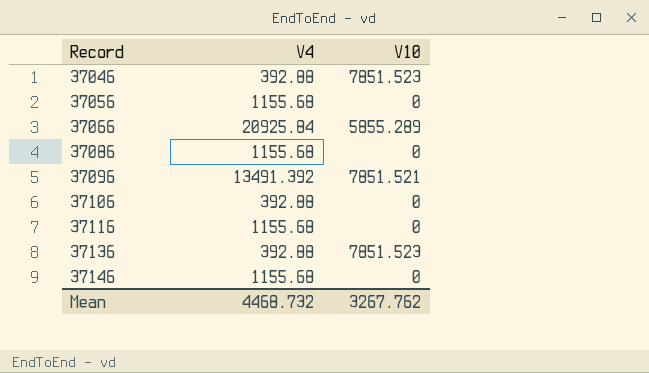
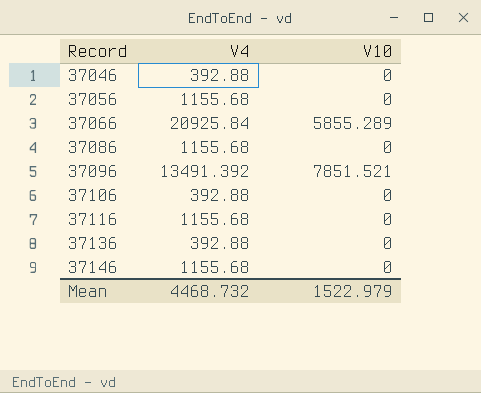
37046 | V10: 7851.523 -> 0
37136 | V10: 7851.523 -> 0
Mean | V10: 3267.762 -> 1522.979

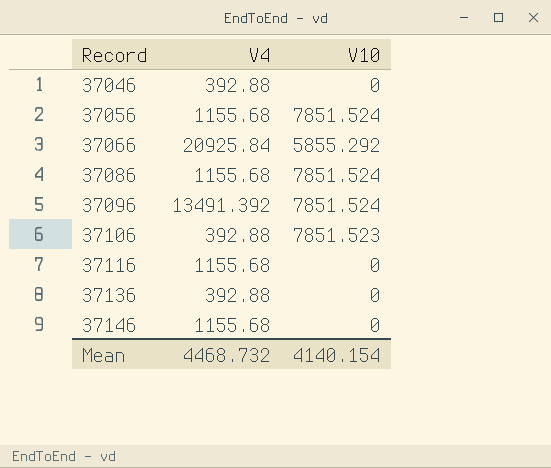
37056 | V10: 0 -> 7851.524
37066 | V10: 5855.289 -> 5855.292
37086 | V10: 0 -> 7851.524
37096 | V10: 7851.521 -> 7851.524
37106 | V10: 0 -> 7851.523
Mean | V10: 1522.979 -> 4140.154

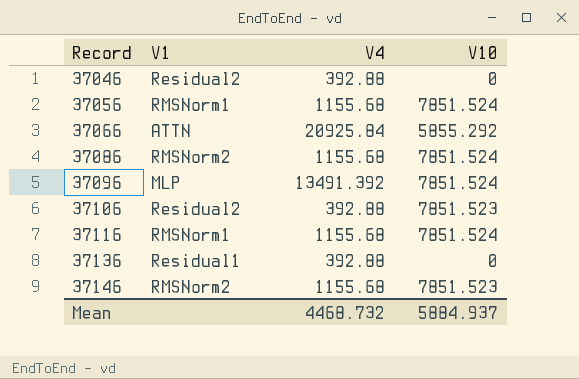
column V1 | position: none -> 2
37116 | V10: 0 -> 7851.524
37146 | V10: 0 -> 7851.523
Mean | V10: 4140.154 -> 5884.937

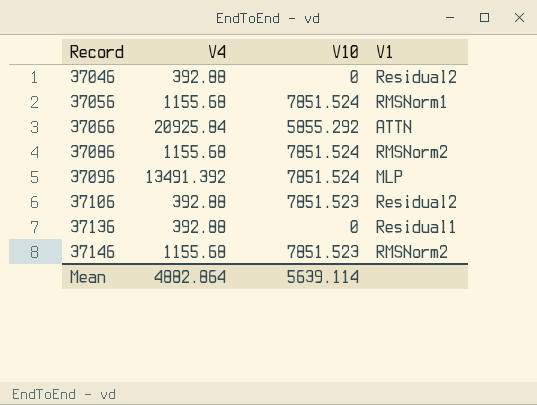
column V1 | position: 2 -> 4
row 37116: RMSNorm1 | 1155.68 | 7851.524 -> none
Mean | V4: 4468.732 -> 4882.864
Mean | V10: 5884.937 -> 5639.114

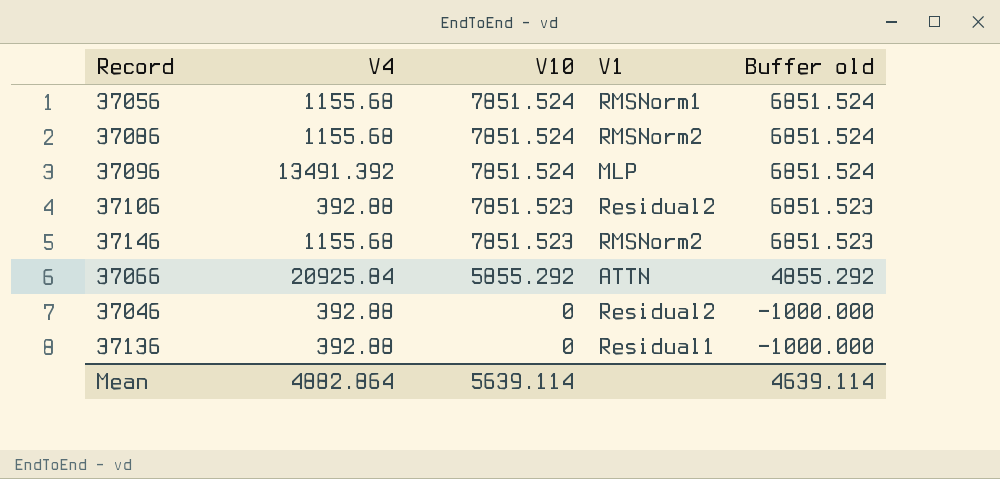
row order: Record ascending -> V10 descending
column Buffer old | formula: none -> [V10] - 1000

